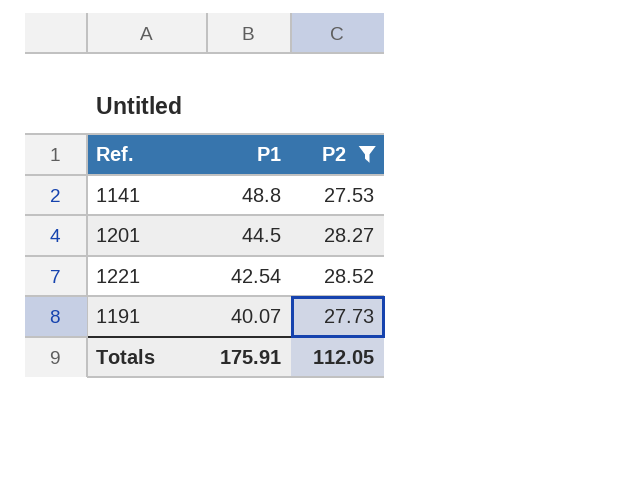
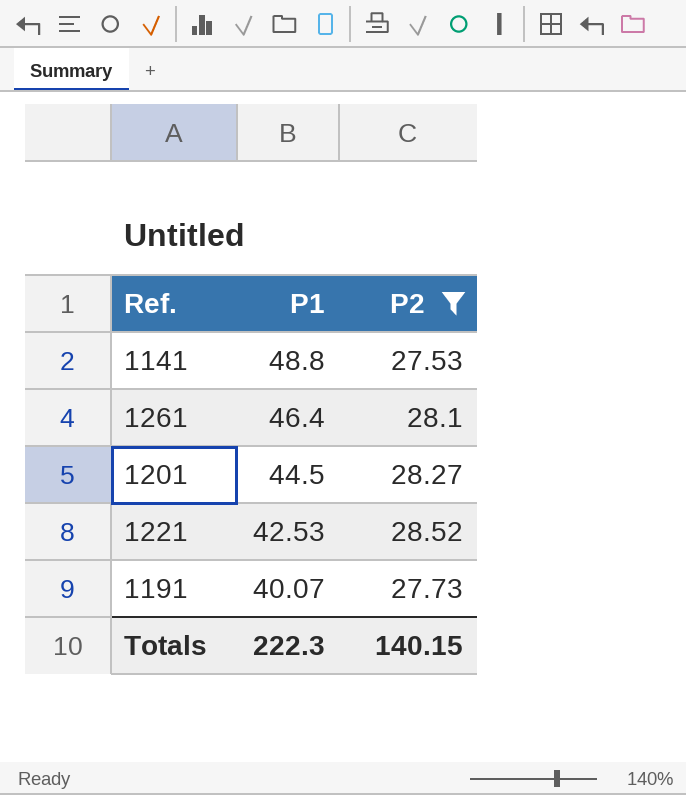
row 1261: none -> 46.4 | 28.1
1221 | P1: 42.54 -> 42.53
Totals | P1: 175.91 -> 222.3
Totals | P2: 112.05 -> 140.15

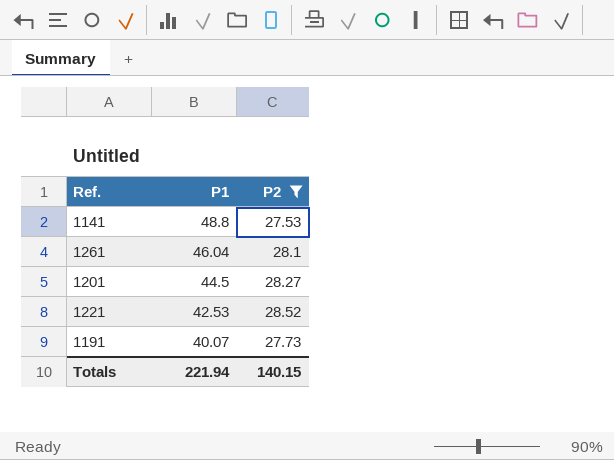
1261 | P1: 46.4 -> 46.04
Totals | P1: 222.3 -> 221.94

